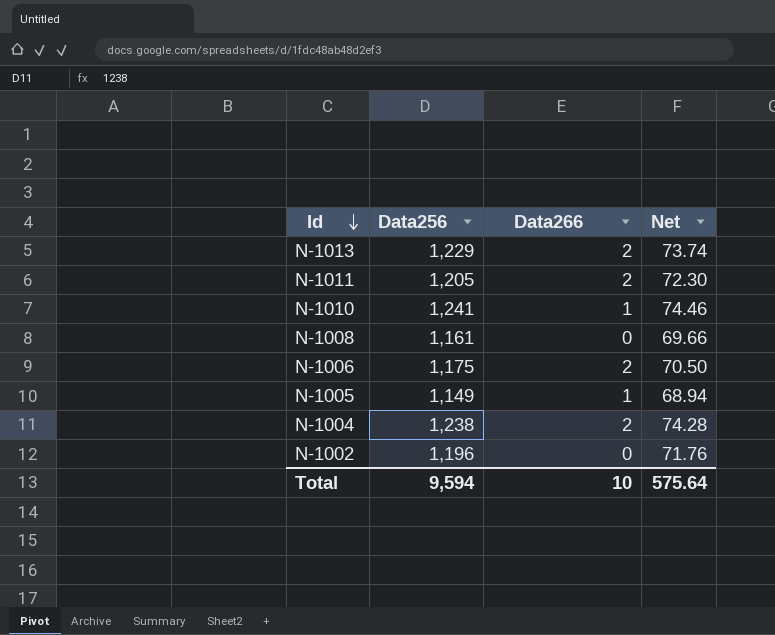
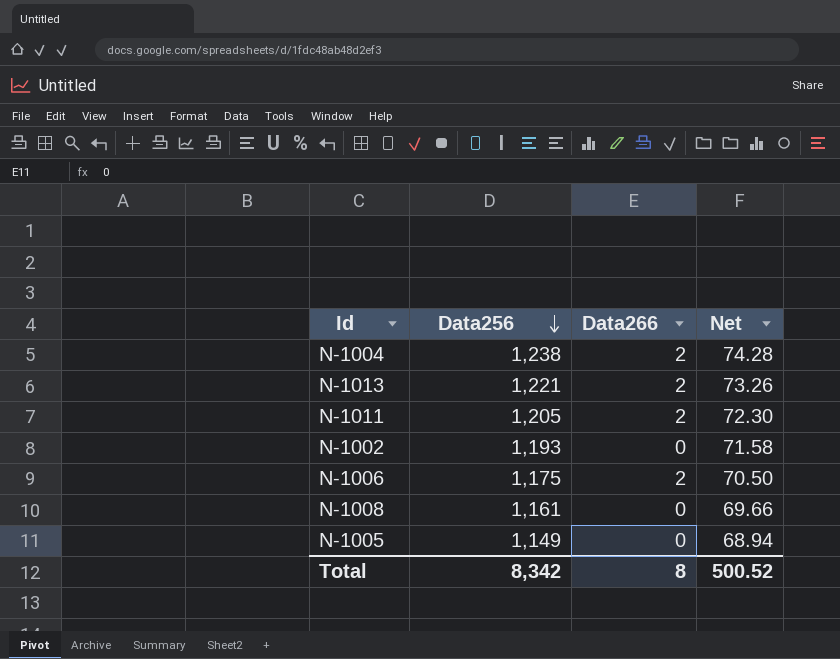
row order: Id descending -> Data256 descending
row N-1010: 1,241 | 1 | 74.46 -> none
N-1013 | Data256: 1,229 -> 1,221
N-1013 | Net: 73.74 -> 73.26
N-1002 | Data256: 1,196 -> 1,193
N-1002 | Net: 71.76 -> 71.58
N-1005 | Data266: 1 -> 0
Total | Data256: 9,594 -> 8,342
Total | Data266: 10 -> 8
Total | Net: 575.64 -> 500.52

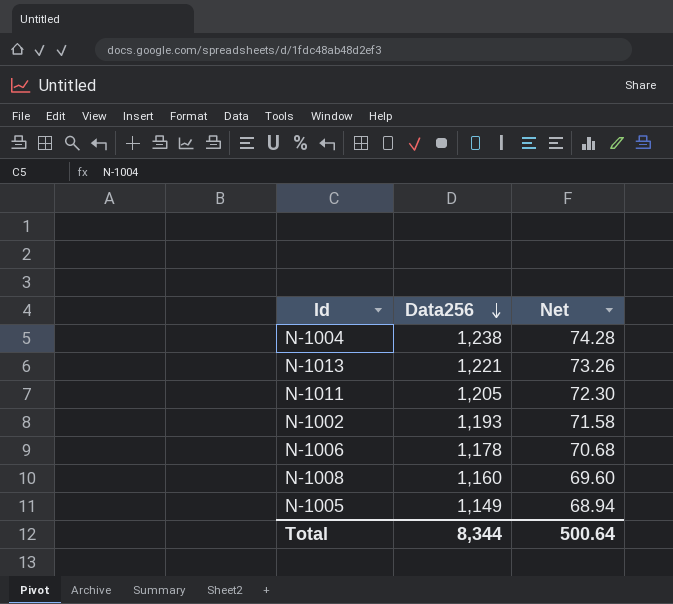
column Data266 | position: 3 -> none
N-1006 | Data256: 1,175 -> 1,178
N-1006 | Net: 70.50 -> 70.68
N-1008 | Data256: 1,161 -> 1,160
N-1008 | Net: 69.66 -> 69.60
Total | Data256: 8,342 -> 8,344
Total | Net: 500.52 -> 500.64

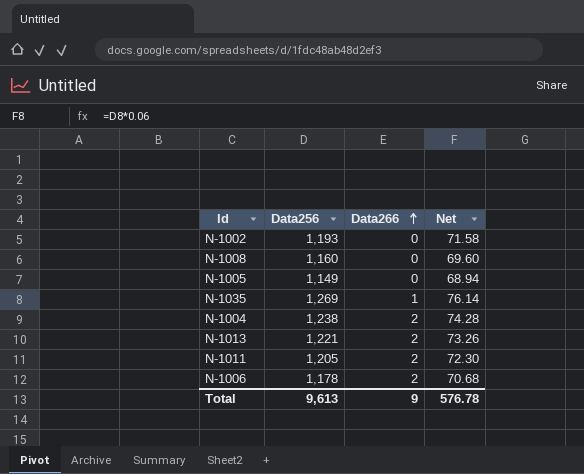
row order: Data256 descending -> Data266 ascending
column Data266 | position: none -> 3
row N-1035: none -> 1,269 | 1 | 76.14
Total | Data256: 8,344 -> 9,613
Total | Net: 500.64 -> 576.78

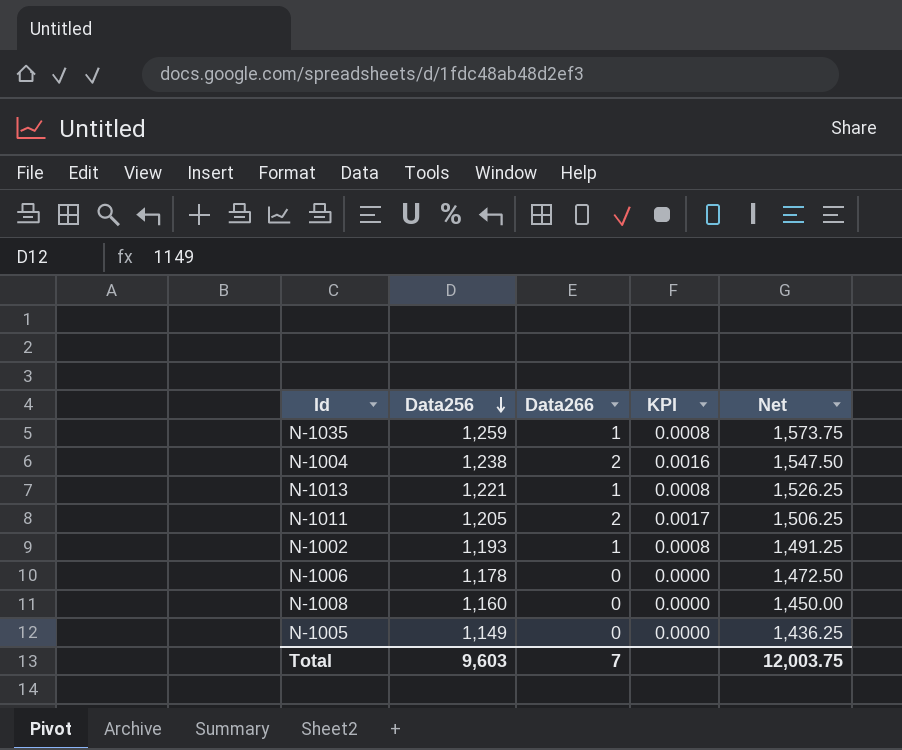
row order: Data266 ascending -> Data256 descending
column KPI | formula: none -> [Data266] / [Data256]
column Net | formula: [Data256] * 0.06 -> [Data256] * 1.25
N-1035 | Data256: 1,269 -> 1,259
N-1013 | Data266: 2 -> 1
N-1002 | Data266: 0 -> 1
N-1006 | Data266: 2 -> 0
Total | Data256: 9,613 -> 9,603
Total | Data266: 9 -> 7
Total | Net: 576.78 -> 12,003.75

